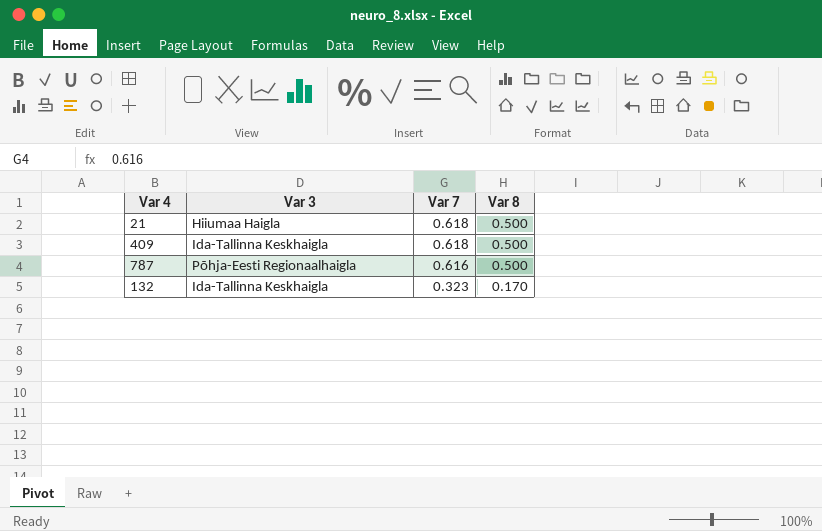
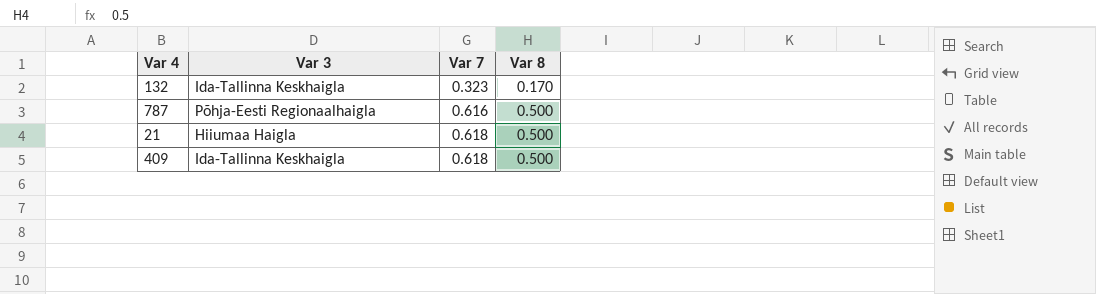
row order: Var 7 descending -> Var 7 ascending

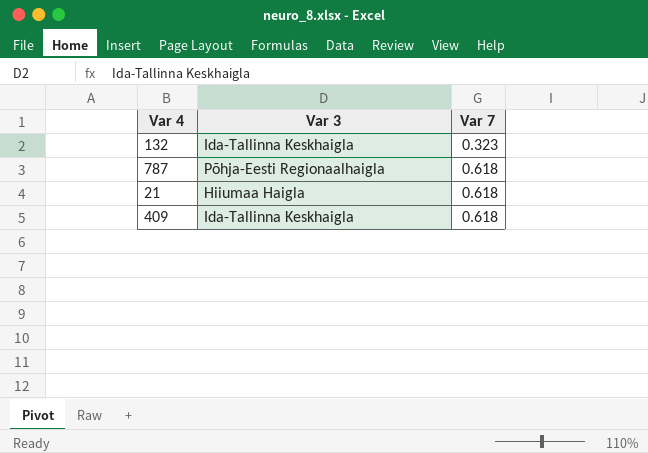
column Var 8 | position: 4 -> none
787 | Var 7: 0.616 -> 0.618

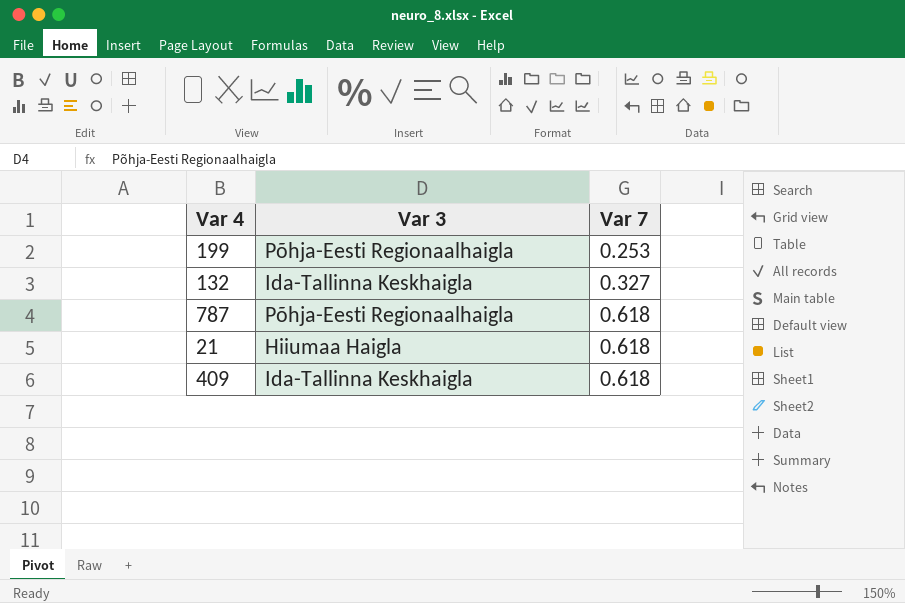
row 199: none -> Põhja-Eesti Regionaalhaigla | 0.253
132 | Var 7: 0.323 -> 0.327

